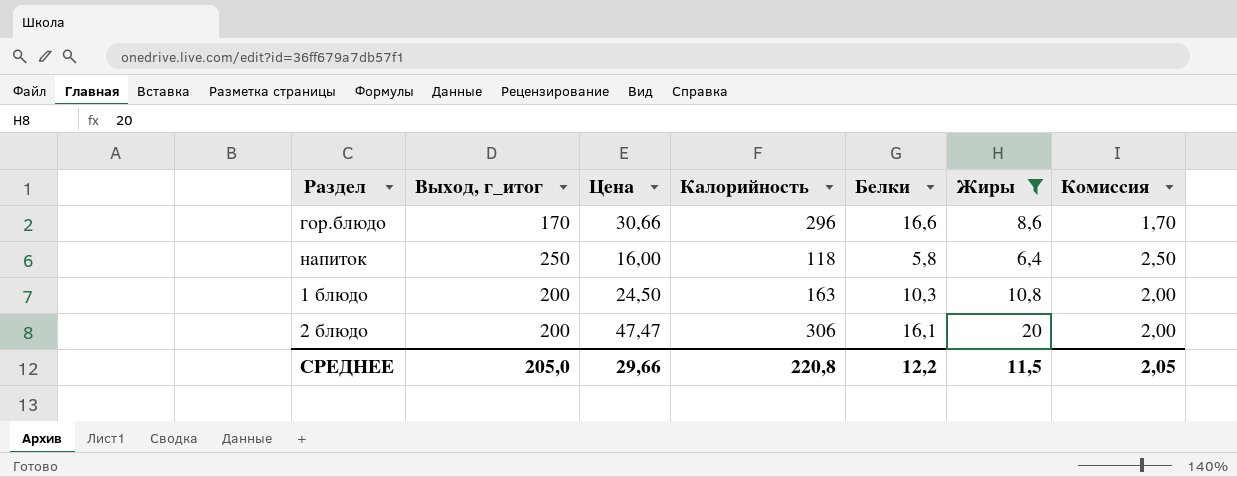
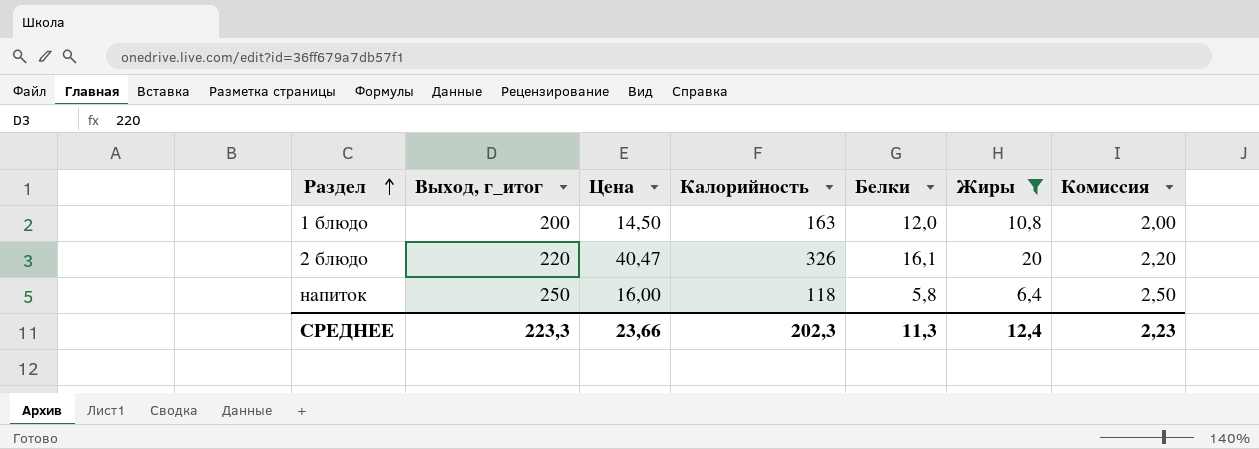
row order: none -> Раздел ascending
row гор.блюдо: 170 | 30,66 | 296 | 16,6 | 8,6 | 1,70 -> none
1 блюдо | Цена: 24,50 -> 14,50
1 блюдо | Белки: 10,3 -> 12,0
2 блюдо | Выход, г_итог: 200 -> 220
2 блюдо | Цена: 47,47 -> 40,47
2 блюдо | Калорийность: 306 -> 326
2 блюдо | Комиссия: 2,00 -> 2,20
СРЕДНЕЕ | Выход, г_итог: 205,0 -> 223,3
СРЕДНЕЕ | Цена: 29,66 -> 23,66
СРЕДНЕЕ | Калорийность: 220,8 -> 202,3
СРЕДНЕЕ | Белки: 12,2 -> 11,3
СРЕДНЕЕ | Жиры: 11,5 -> 12,4
СРЕДНЕЕ | Комиссия: 2,05 -> 2,23

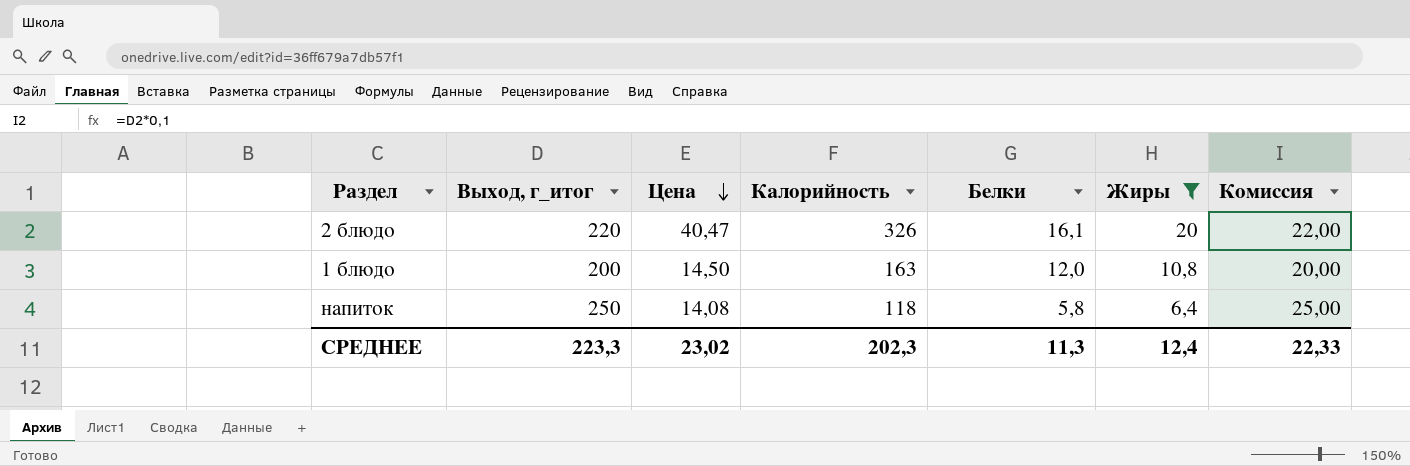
row order: Раздел ascending -> Цена descending
column Комиссия | formula: [Выход, г_итог] * 0,01 -> [Выход, г_итог] * 0,1
напиток | Цена: 16,00 -> 14,08
СРЕДНЕЕ | Цена: 23,66 -> 23,02
СРЕДНЕЕ | Комиссия: 2,23 -> 22,33

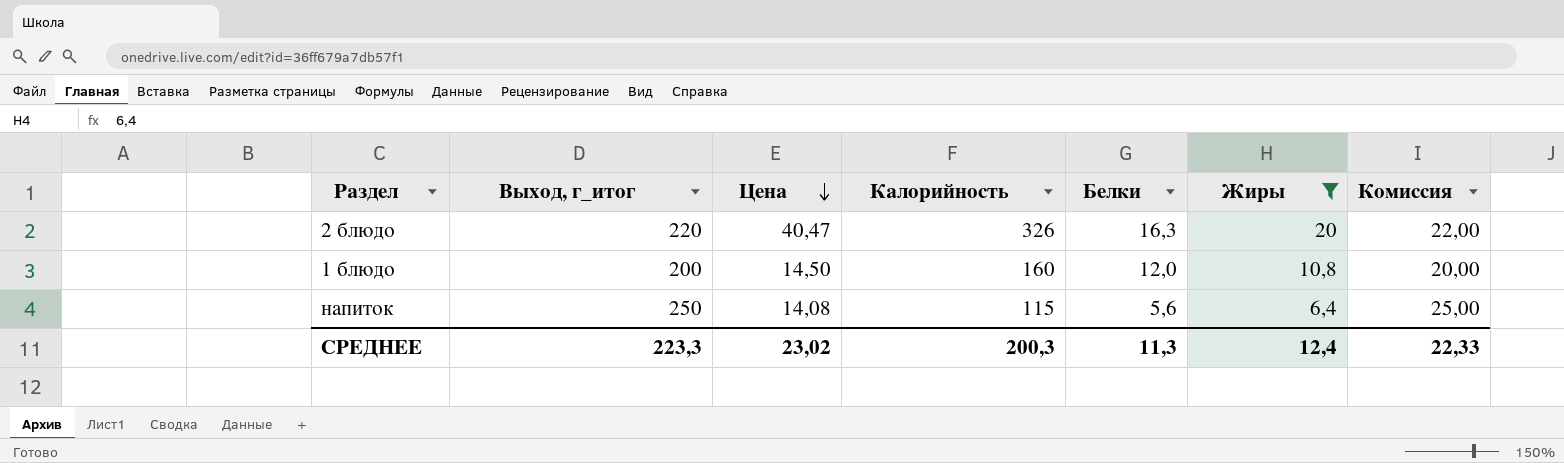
2 блюдо | Белки: 16,1 -> 16,3
1 блюдо | Калорийность: 163 -> 160
напиток | Калорийность: 118 -> 115
напиток | Белки: 5,8 -> 5,6
СРЕДНЕЕ | Калорийность: 202,3 -> 200,3

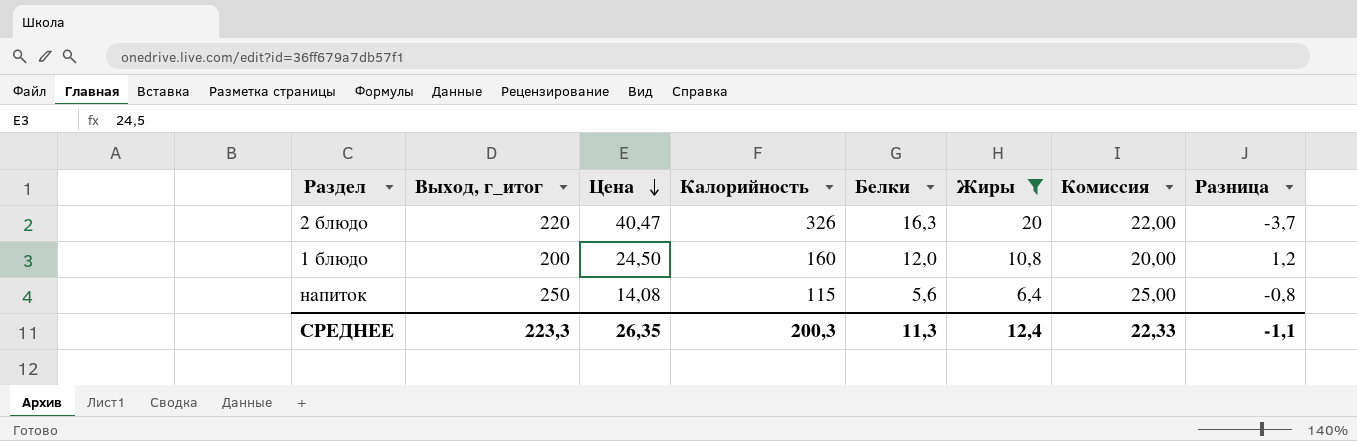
column Разница | formula: none -> [Белки] - [Жиры]
1 блюдо | Цена: 14,50 -> 24,50
СРЕДНЕЕ | Цена: 23,02 -> 26,35

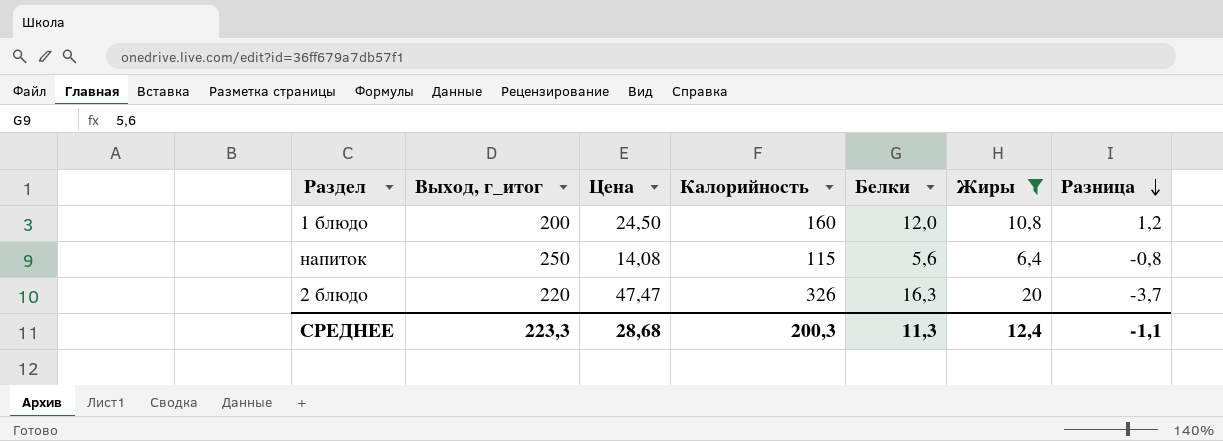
row order: Цена descending -> Разница descending
column Комиссия | formula: [Выход, г_итог] * 0,1 -> none
2 блюдо | Цена: 40,47 -> 47,47
СРЕДНЕЕ | Цена: 26,35 -> 28,68

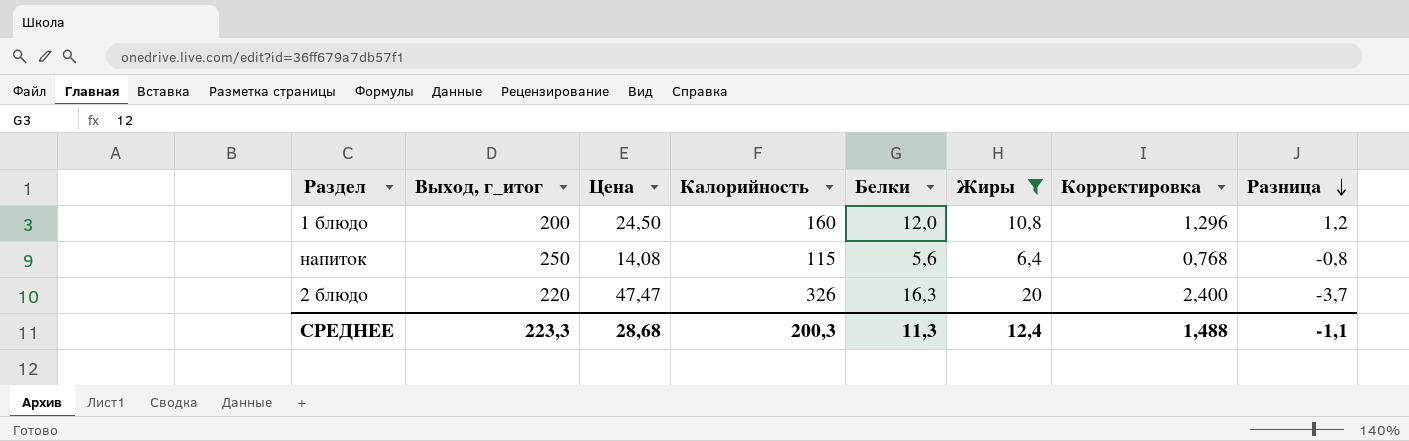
column Корректировка | formula: none -> [Жиры] * 0,12

